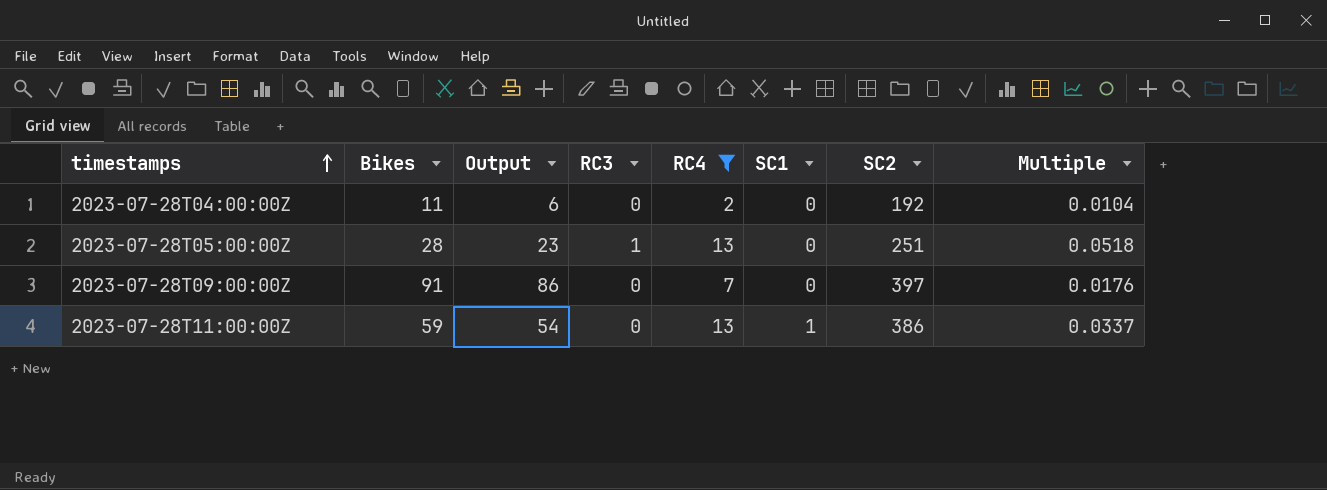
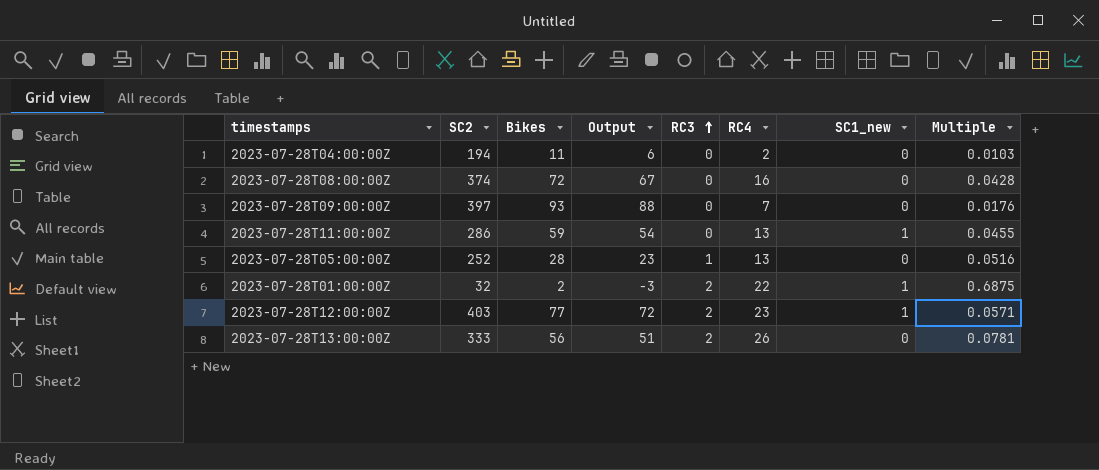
filter: RC4 <= 13 -> none
row order: timestamps ascending -> RC3 ascending
column SC2 | position: 7 -> 2
column name: SC1 -> SC1_new
2023-07-28T04:00:00Z | SC2: 192 -> 194
2023-07-28T04:00:00Z | Multiple: 0.0104 -> 0.0103
2023-07-28T09:00:00Z | Bikes: 91 -> 93
2023-07-28T09:00:00Z | Output: 86 -> 88
2023-07-28T11:00:00Z | SC2: 386 -> 286
2023-07-28T11:00:00Z | Multiple: 0.0337 -> 0.0455
2023-07-28T05:00:00Z | SC2: 251 -> 252
2023-07-28T05:00:00Z | Multiple: 0.0518 -> 0.0516

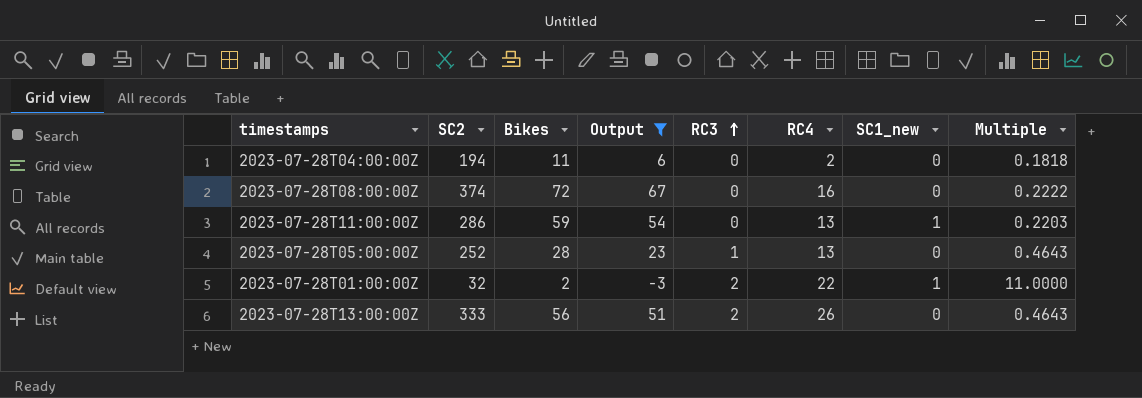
filter: none -> Output <= 67
column Multiple | formula: [RC4] / [SC2] -> [RC4] / [Bikes]

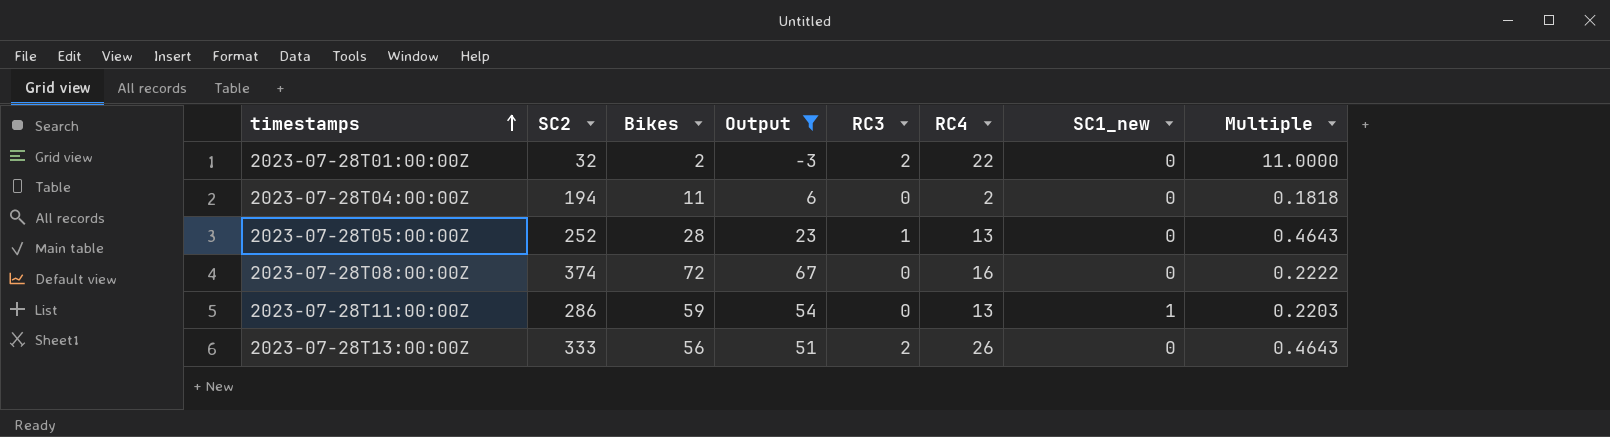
row order: RC3 ascending -> timestamps ascending
2023-07-28T01:00:00Z | SC1_new: 1 -> 0

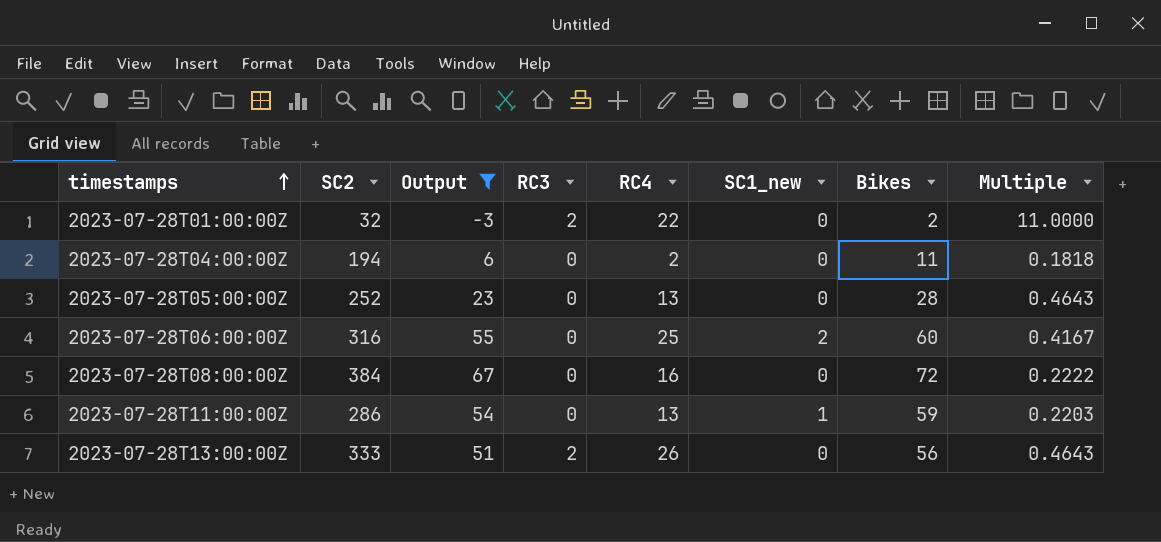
column Bikes | position: 3 -> 7
2023-07-28T05:00:00Z | RC3: 1 -> 0
row 2023-07-28T06:00:00Z: none -> 316 | 55 | 0 | 25 | 2 | 60 | 0.4167
2023-07-28T08:00:00Z | SC2: 374 -> 384

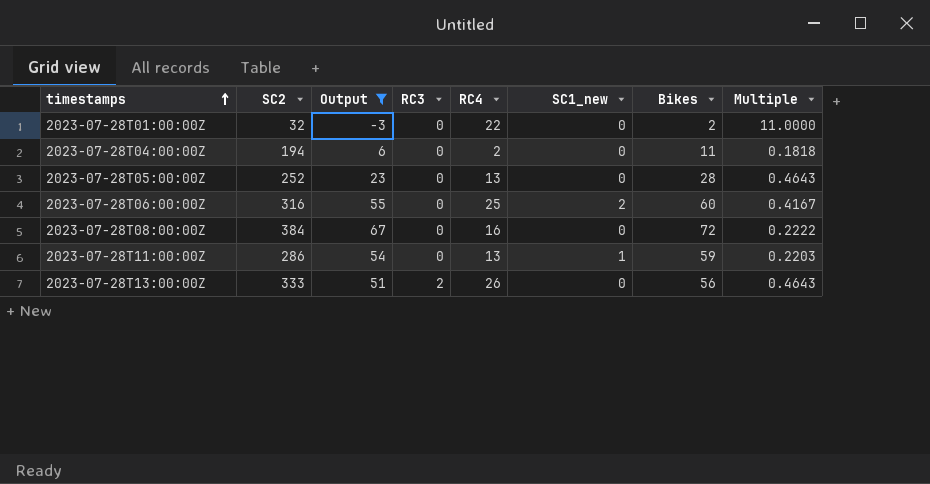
2023-07-28T01:00:00Z | RC3: 2 -> 0

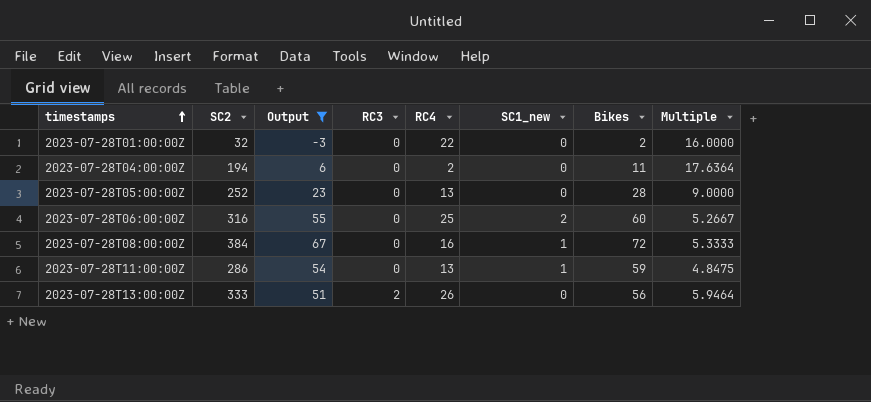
column Multiple | formula: [RC4] / [Bikes] -> [SC2] / [Bikes]
2023-07-28T08:00:00Z | SC1_new: 0 -> 1

